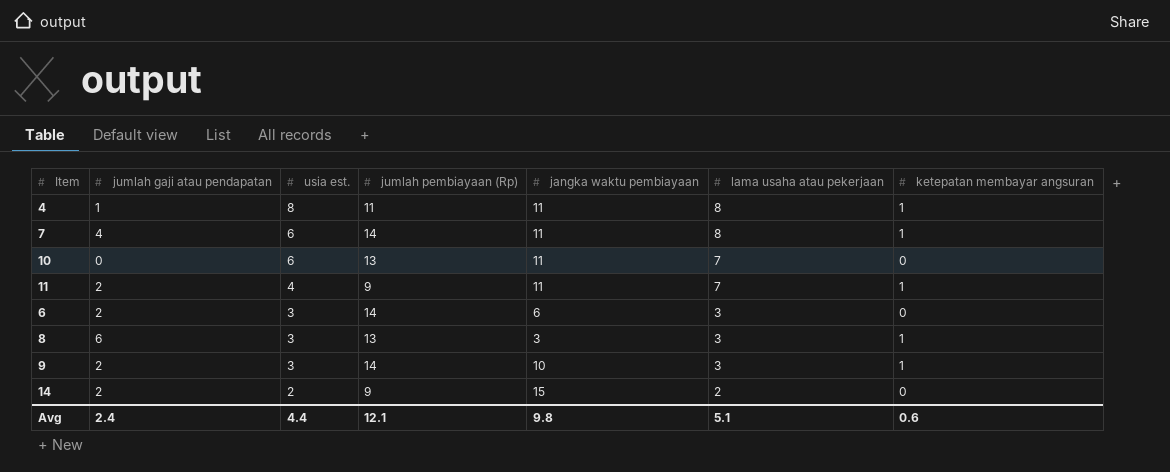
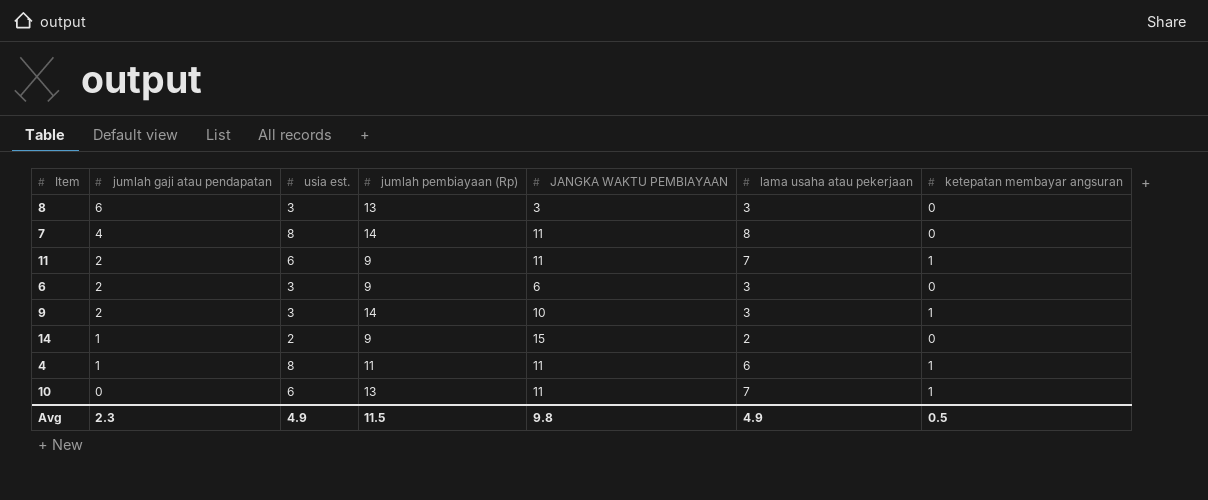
row order: usia est. descending -> jumlah gaji atau pendapatan descending
column name: jangka waktu pembiayaan -> JANGKA WAKTU PEMBIAYAAN
8 | ketepatan membayar angsuran: 1 -> 0
7 | usia est.: 6 -> 8
7 | ketepatan membayar angsuran: 1 -> 0
11 | usia est.: 4 -> 6
6 | jumlah pembiayaan (Rp): 14 -> 9
14 | jumlah gaji atau pendapatan: 2 -> 1
4 | lama usaha atau pekerjaan: 8 -> 6
10 | ketepatan membayar angsuran: 0 -> 1
Avg | jumlah gaji atau pendapatan: 2.4 -> 2.3
Avg | usia est.: 4.4 -> 4.9
Avg | jumlah pembiayaan (Rp): 12.1 -> 11.5
Avg | lama usaha atau pekerjaan: 5.1 -> 4.9
Avg | ketepatan membayar angsuran: 0.6 -> 0.5

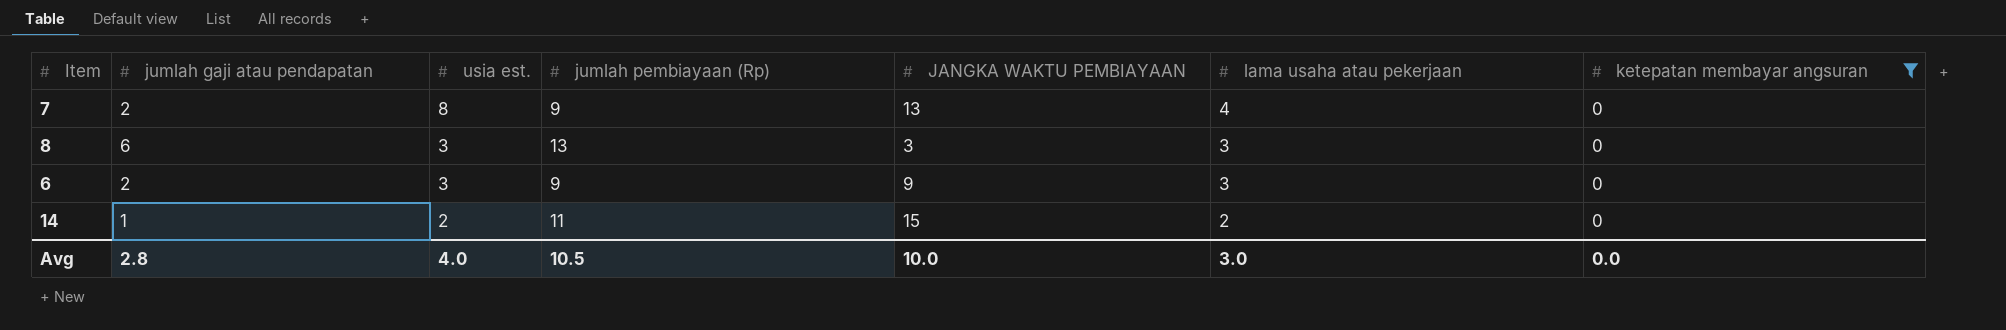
filter: none -> ketepatan membayar angsuran = 0
row order: jumlah gaji atau pendapatan descending -> usia est. descending
7 | jumlah gaji atau pendapatan: 4 -> 2
7 | jumlah pembiayaan (Rp): 14 -> 9
7 | JANGKA WAKTU PEMBIAYAAN: 11 -> 13
7 | lama usaha atau pekerjaan: 8 -> 4
6 | JANGKA WAKTU PEMBIAYAAN: 6 -> 9
14 | jumlah pembiayaan (Rp): 9 -> 11
Avg | jumlah gaji atau pendapatan: 2.3 -> 2.8
Avg | usia est.: 4.9 -> 4.0
Avg | jumlah pembiayaan (Rp): 11.5 -> 10.5
Avg | JANGKA WAKTU PEMBIAYAAN: 9.8 -> 10.0
Avg | lama usaha atau pekerjaan: 4.9 -> 3.0
Avg | ketepatan membayar angsuran: 0.5 -> 0.0

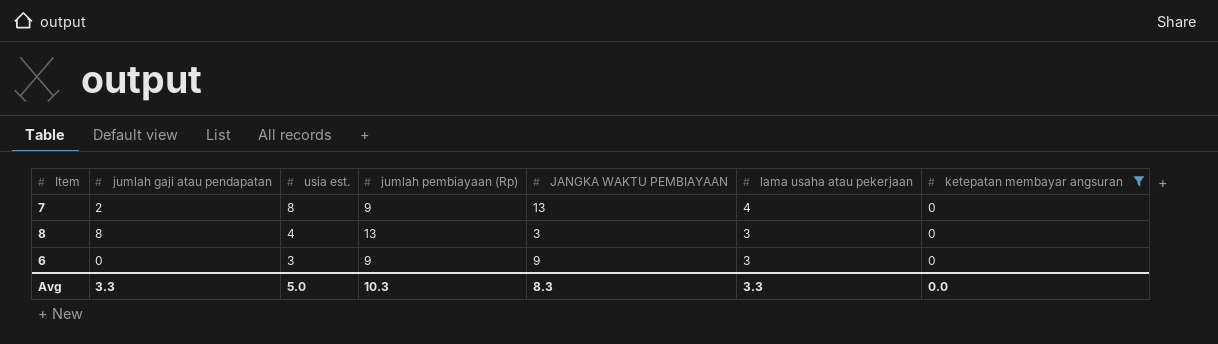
row 14: 1 | 2 | 11 | 15 | 2 | 0 -> none
8 | jumlah gaji atau pendapatan: 6 -> 8
8 | usia est.: 3 -> 4
6 | jumlah gaji atau pendapatan: 2 -> 0
Avg | jumlah gaji atau pendapatan: 2.8 -> 3.3
Avg | usia est.: 4.0 -> 5.0
Avg | jumlah pembiayaan (Rp): 10.5 -> 10.3
Avg | JANGKA WAKTU PEMBIAYAAN: 10.0 -> 8.3
Avg | lama usaha atau pekerjaan: 3.0 -> 3.3

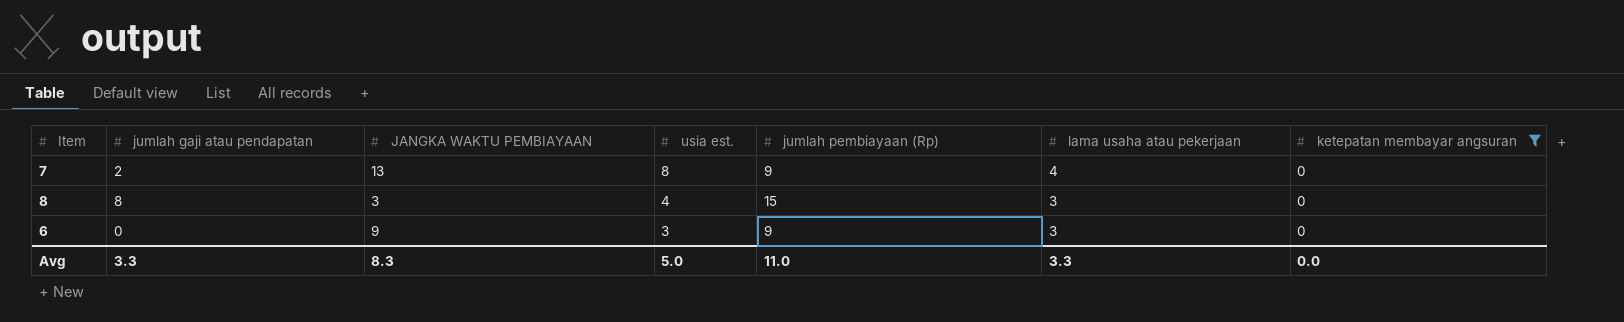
column JANGKA WAKTU PEMBIAYAAN | position: 5 -> 3
8 | jumlah pembiayaan (Rp): 13 -> 15
Avg | jumlah pembiayaan (Rp): 10.3 -> 11.0

